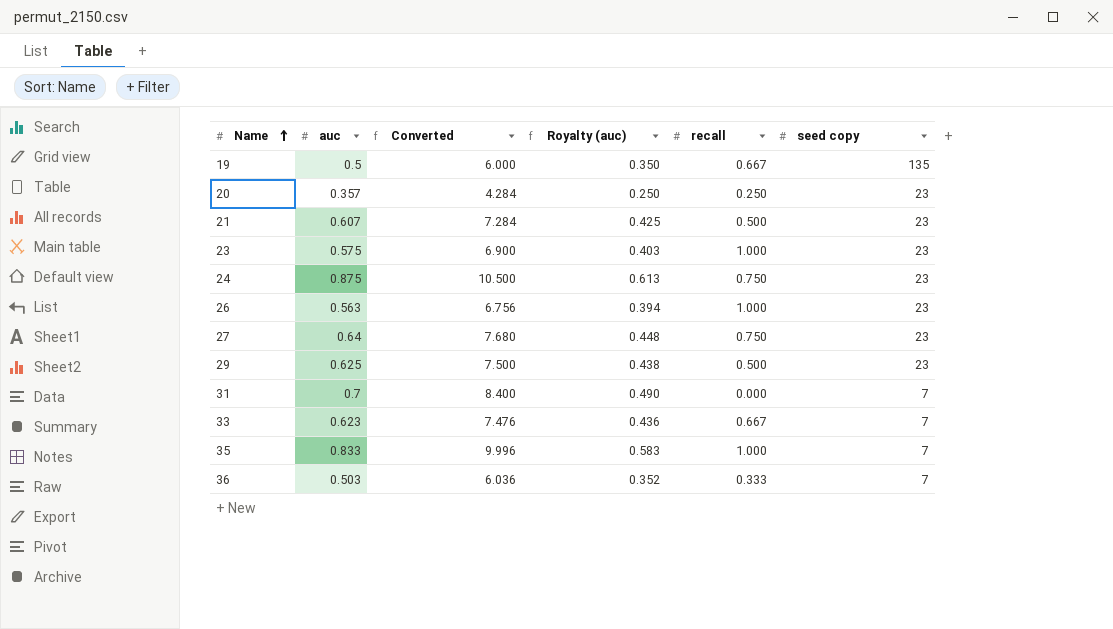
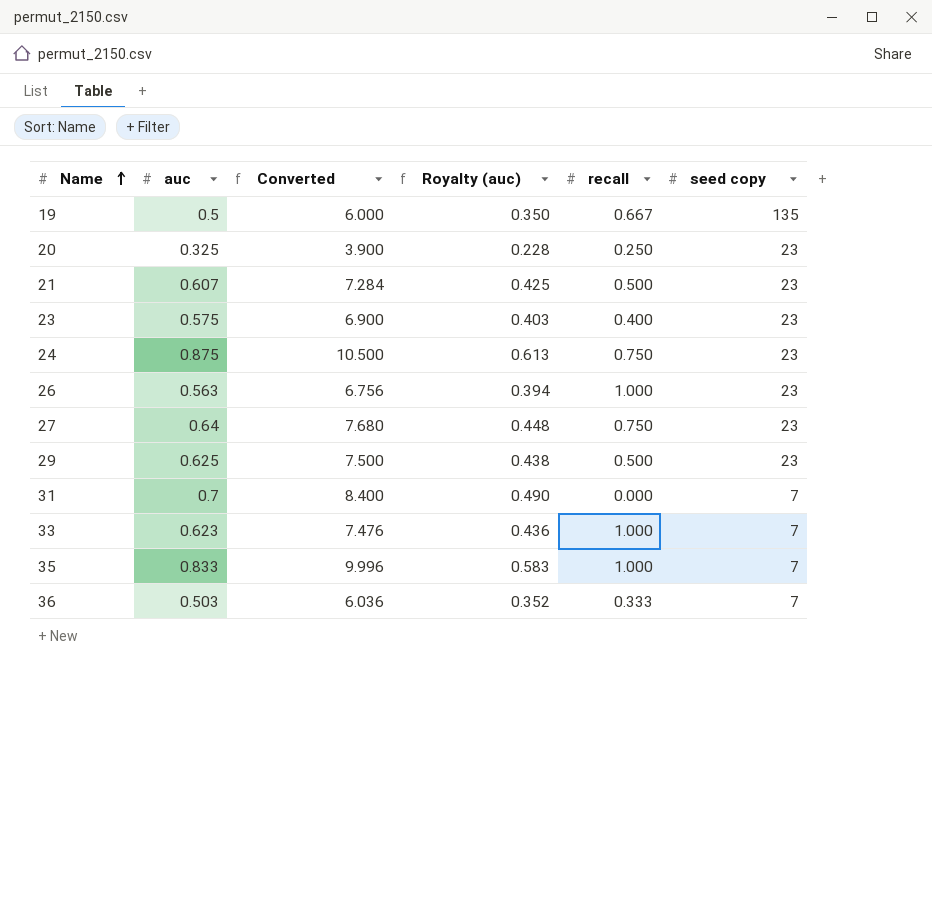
20 | auc: 0.357 -> 0.325
20 | Converted: 4.284 -> 3.900
20 | Royalty (auc): 0.250 -> 0.228
23 | recall: 1.000 -> 0.400
33 | recall: 0.667 -> 1.000

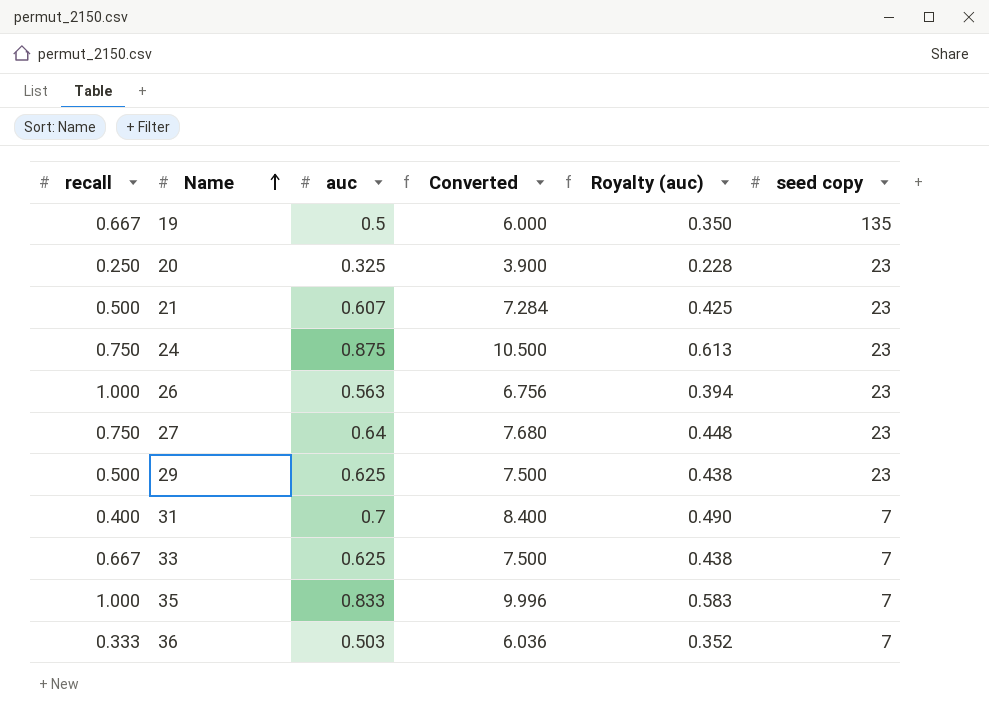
column recall | position: 5 -> 1
row 23: 0.575 | 6.900 | 0.403 | 0.400 | 23 -> none
31 | recall: 0.000 -> 0.400
33 | recall: 1.000 -> 0.667
33 | auc: 0.623 -> 0.625
33 | Converted: 7.476 -> 7.500
33 | Royalty (auc): 0.436 -> 0.438

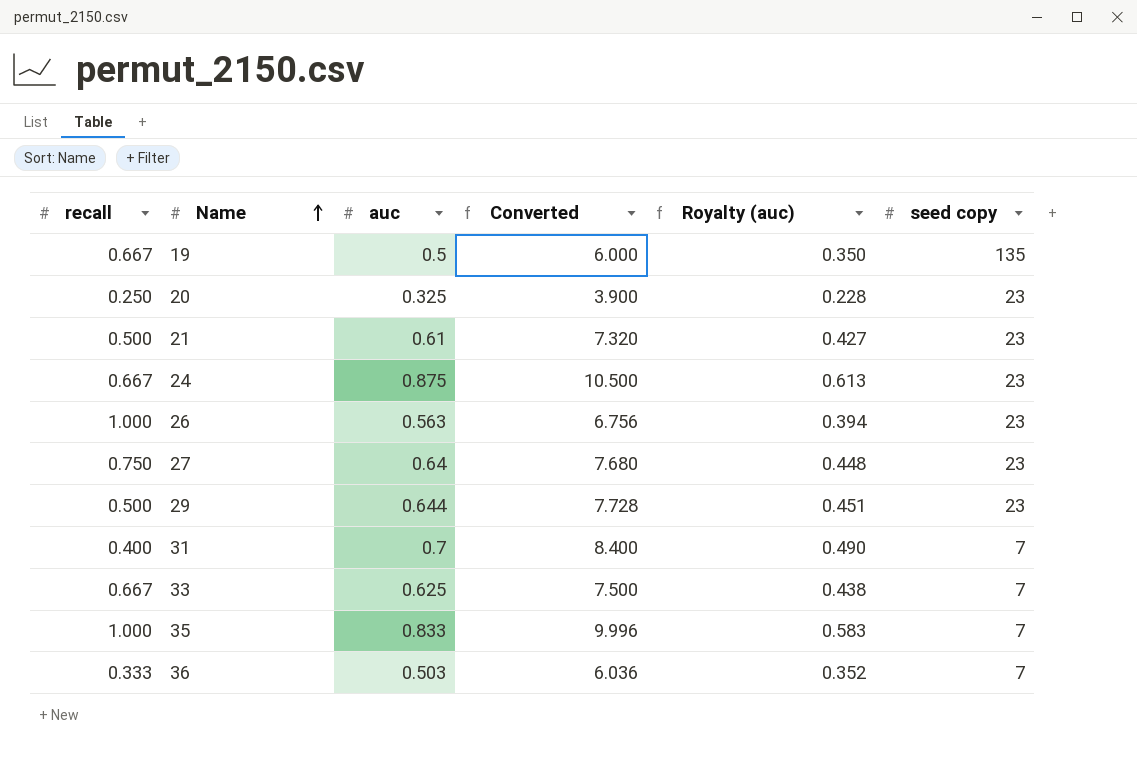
21 | auc: 0.607 -> 0.61
21 | Converted: 7.284 -> 7.320
21 | Royalty (auc): 0.425 -> 0.427
24 | recall: 0.750 -> 0.667
29 | auc: 0.625 -> 0.644
29 | Converted: 7.500 -> 7.728
29 | Royalty (auc): 0.438 -> 0.451

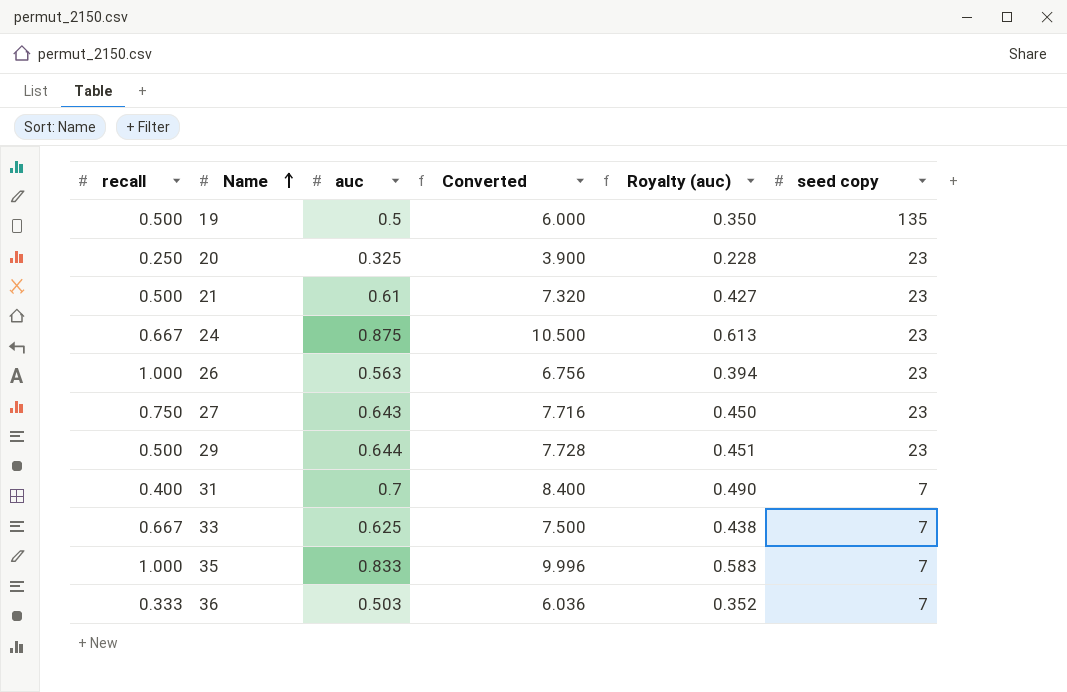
19 | recall: 0.667 -> 0.500
27 | auc: 0.64 -> 0.643
27 | Converted: 7.680 -> 7.716
27 | Royalty (auc): 0.448 -> 0.450

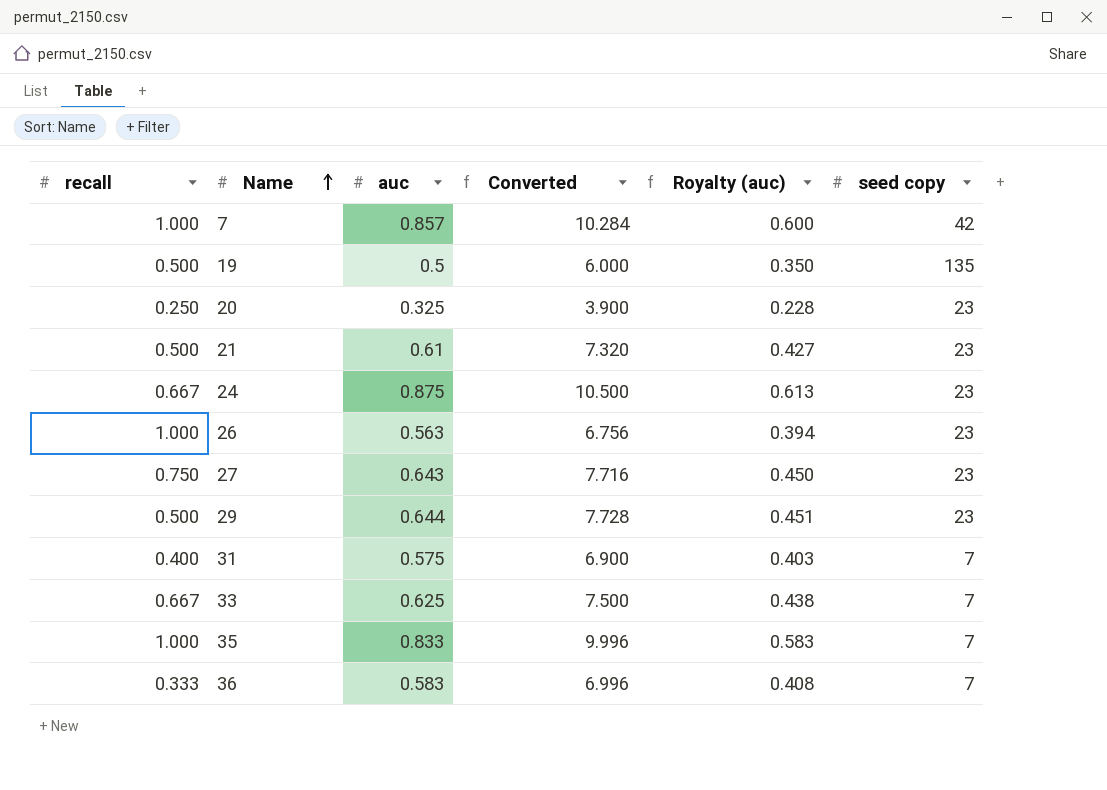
row 7: none -> 1.000 | 0.857 | 10.284 | 0.600 | 42
31 | auc: 0.7 -> 0.575
31 | Converted: 8.400 -> 6.900
31 | Royalty (auc): 0.490 -> 0.403
36 | auc: 0.503 -> 0.583
36 | Converted: 6.036 -> 6.996
36 | Royalty (auc): 0.352 -> 0.408

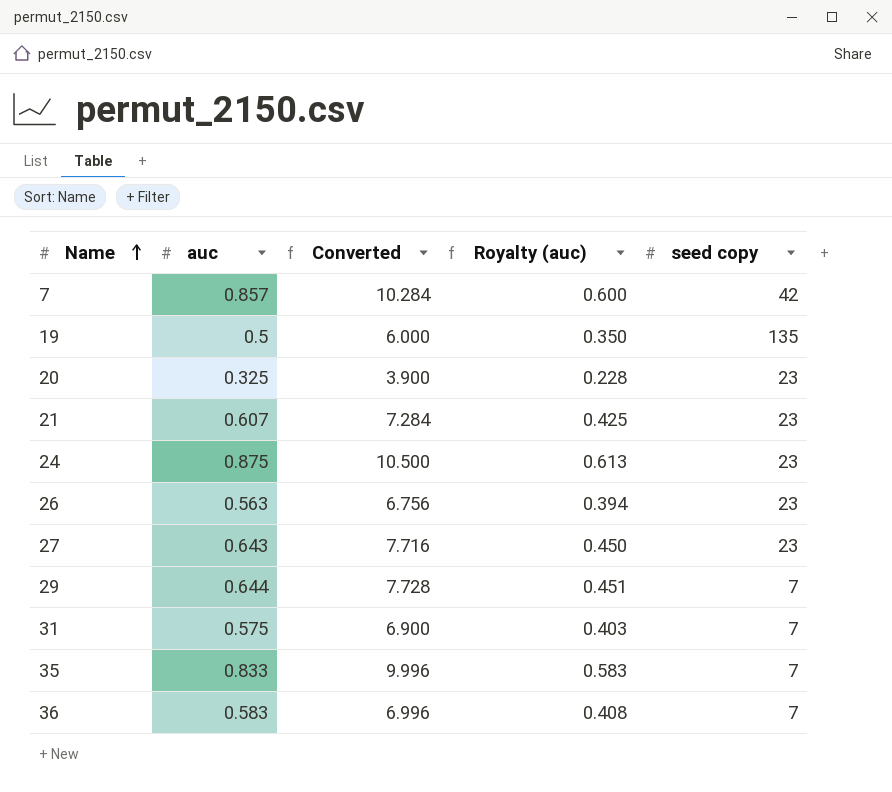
column recall | position: 1 -> none
row 33: 0.667 | 0.625 | 7.500 | 0.438 | 7 -> none
21 | auc: 0.61 -> 0.607
21 | Converted: 7.320 -> 7.284
21 | Royalty (auc): 0.427 -> 0.425
29 | seed copy: 23 -> 7

